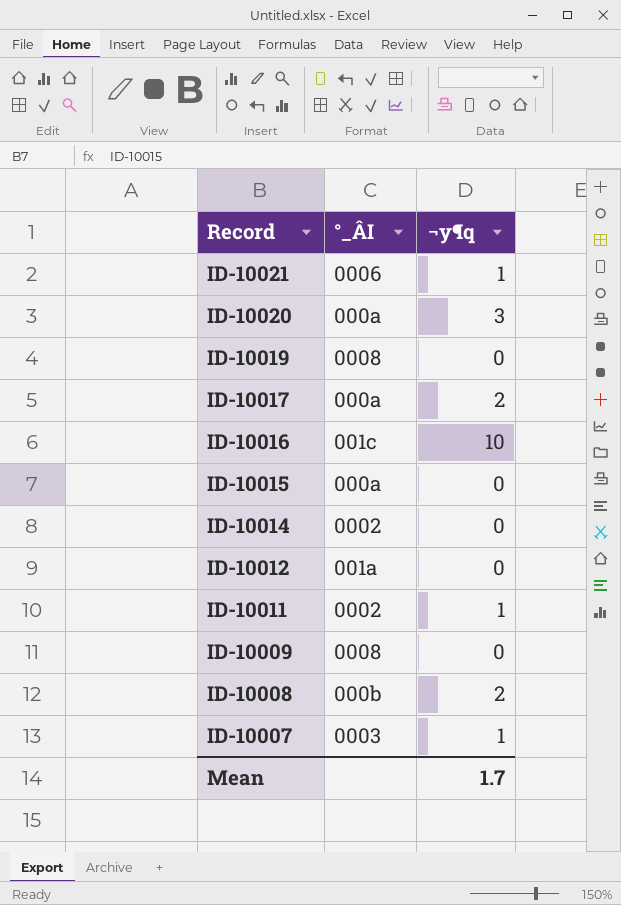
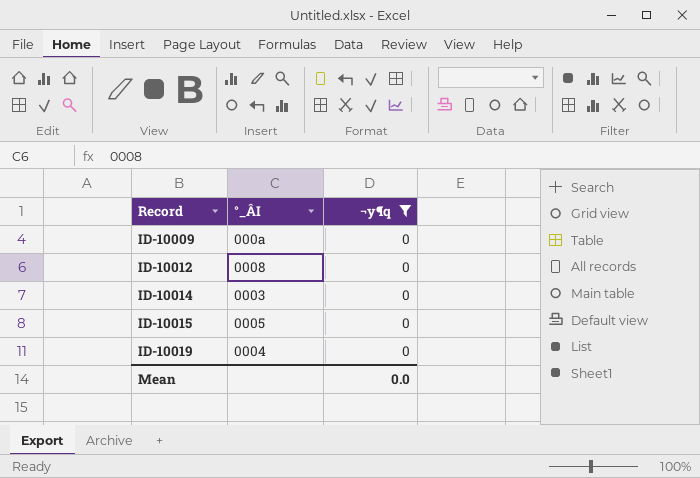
filter: none -> ¬y¶q = 0
row order: Record descending -> Record ascending
ID-10009 | °_ÂI: 0008 -> 000a
ID-10012 | °_ÂI: 001a -> 0008
ID-10014 | °_ÂI: 0002 -> 0003
ID-10015 | °_ÂI: 000a -> 0005
ID-10019 | °_ÂI: 0008 -> 0004
Mean | ¬y¶q: 1.7 -> 0.0

